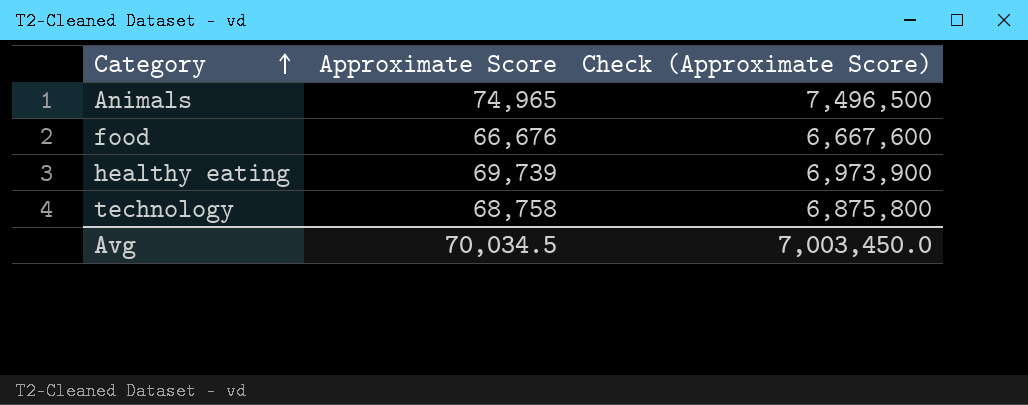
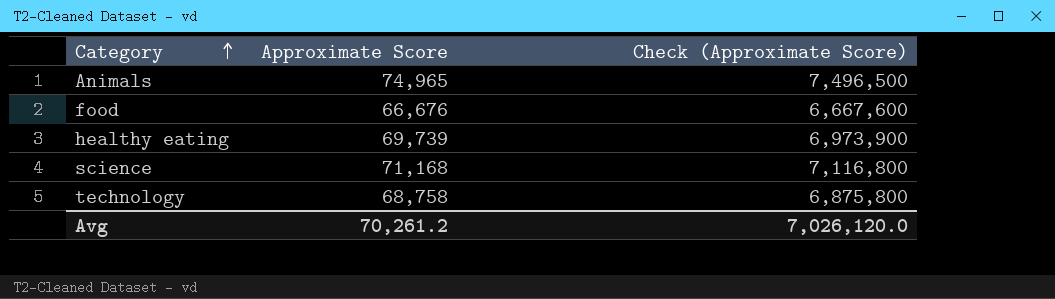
row science: none -> 71,168 | 7,116,800
Avg | Approximate Score: 70,034.5 -> 70,261.2
Avg | Check (Approximate Score): 7,003,450.0 -> 7,026,120.0

